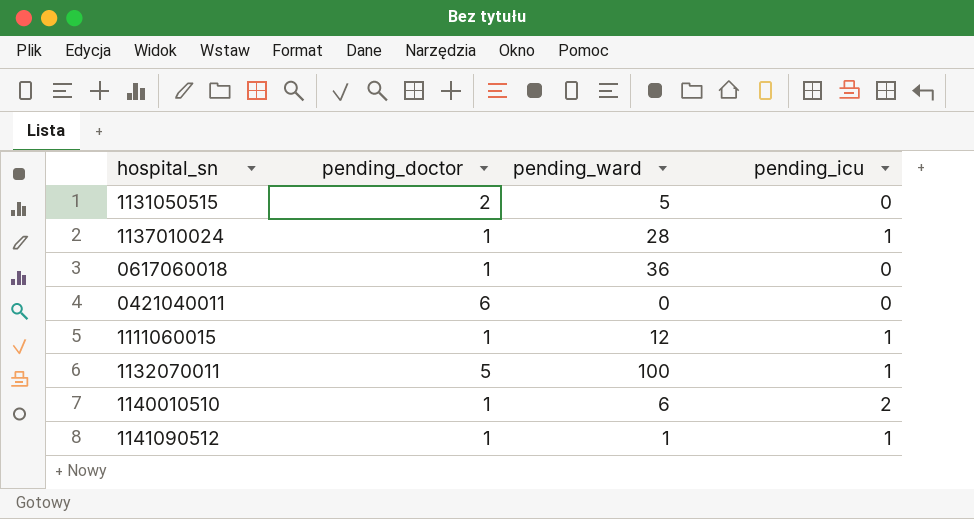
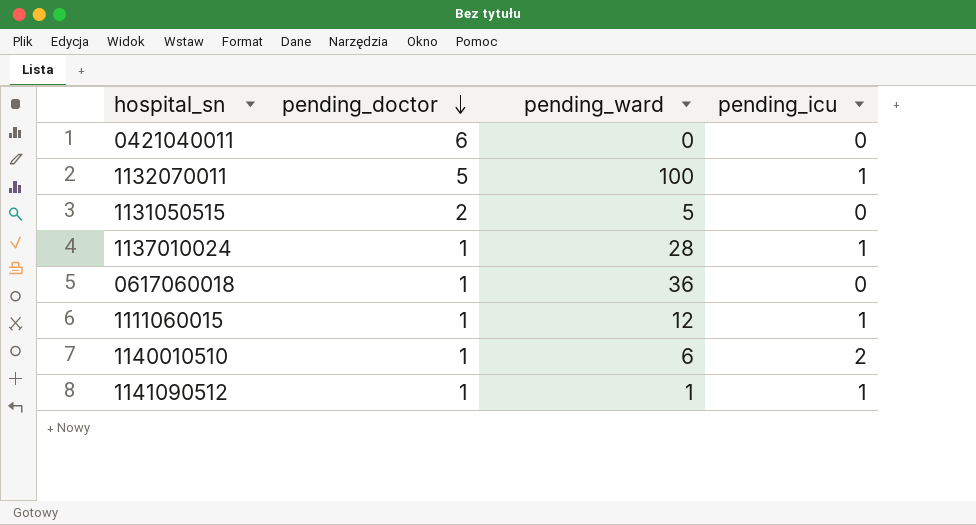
row order: none -> pending_doctor descending

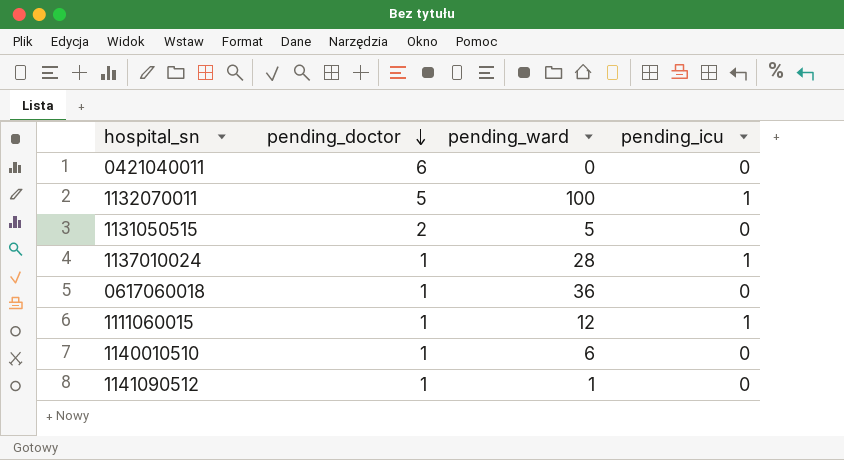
1140010510 | pending_icu: 2 -> 0
1141090512 | pending_icu: 1 -> 0

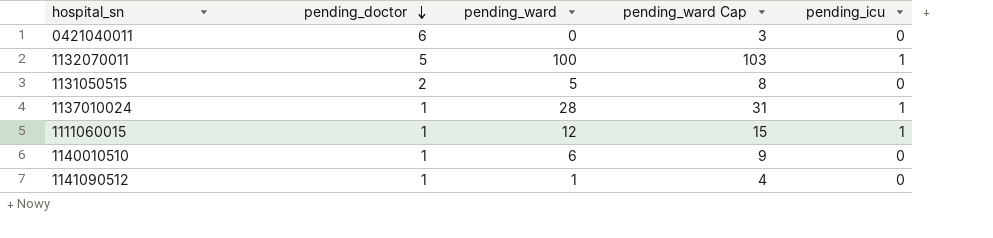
column pending_ward Cap | formula: none -> [pending_ward] + 3
row 0617060018: 1 | 36 | 0 -> none

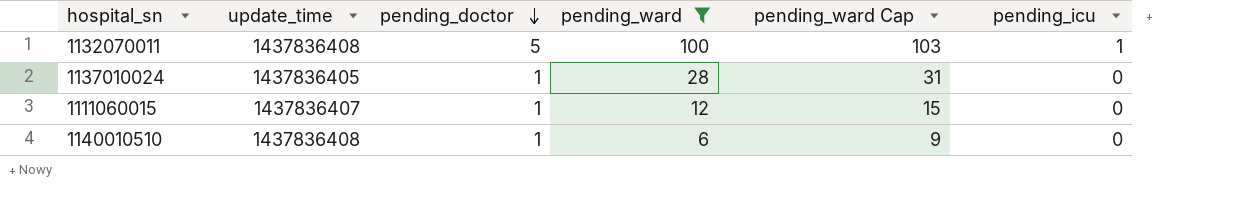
filter: none -> pending_ward >= 6
column update_time | position: none -> 2
1137010024 | pending_icu: 1 -> 0
1111060015 | pending_icu: 1 -> 0

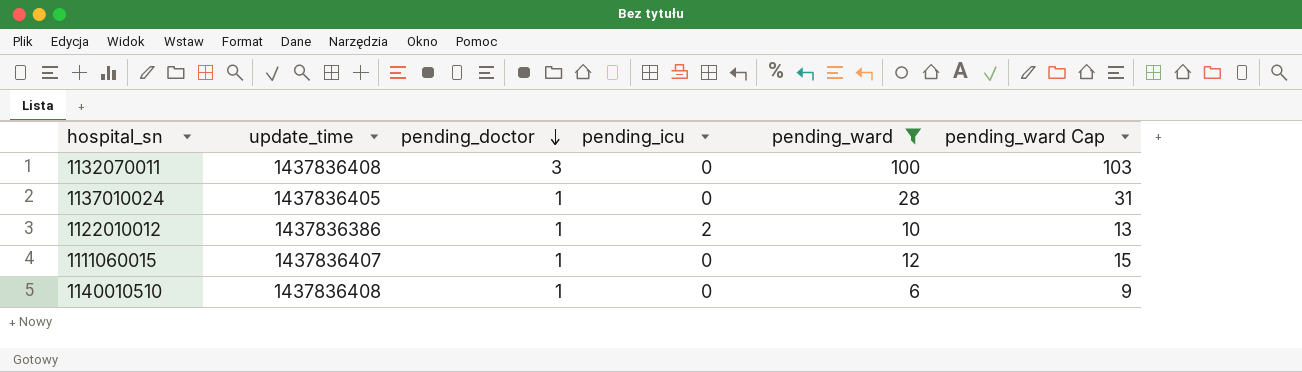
column pending_icu | position: 6 -> 4
1132070011 | pending_doctor: 5 -> 3
1132070011 | pending_icu: 1 -> 0
row 1122010012: none -> 1437836386 | 1 | 2 | 10 | 13

